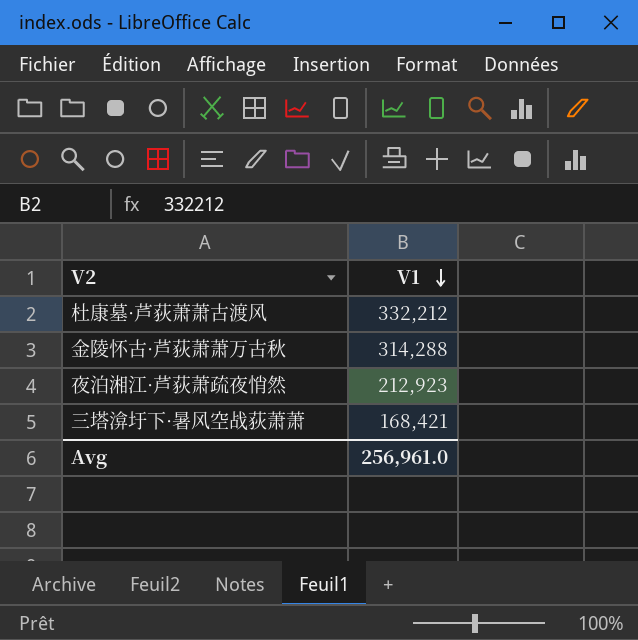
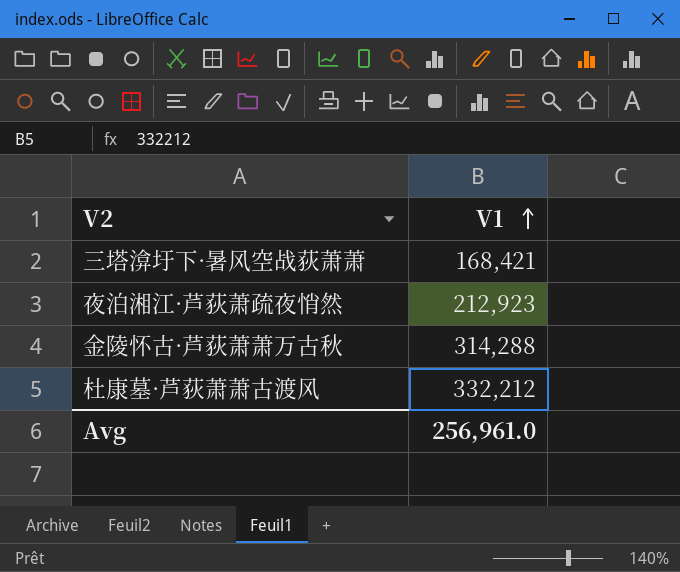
row order: V1 descending -> V1 ascending

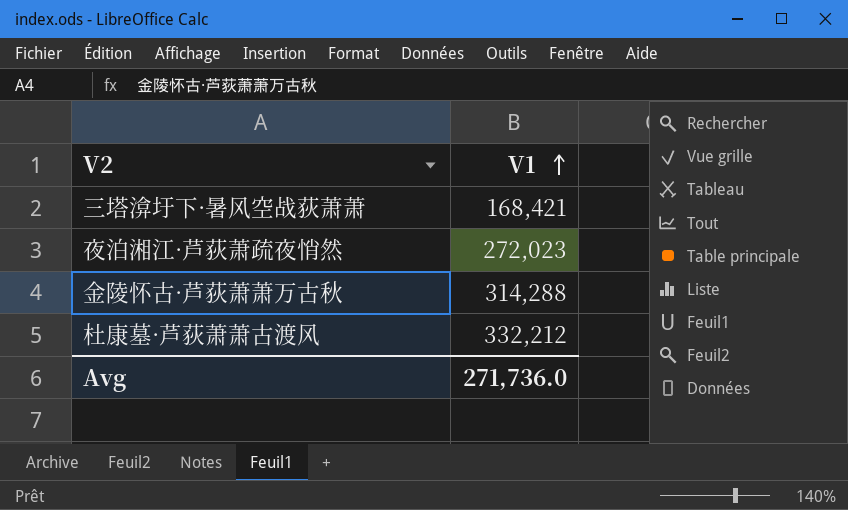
夜泊湘江·芦荻萧疏夜悄然 | V1: 212,923 -> 272,023
Avg | V1: 256,961.0 -> 271,736.0

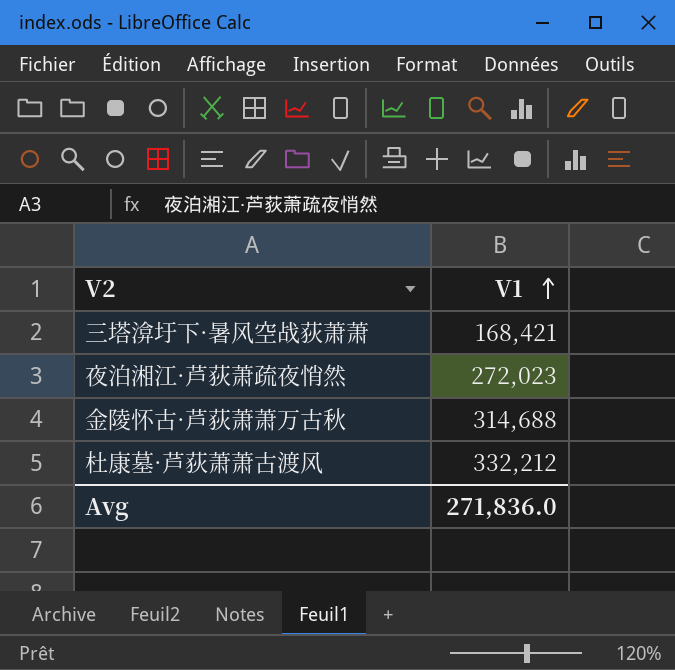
金陵怀古·芦荻萧萧万古秋 | V1: 314,288 -> 314,688
Avg | V1: 271,736.0 -> 271,836.0

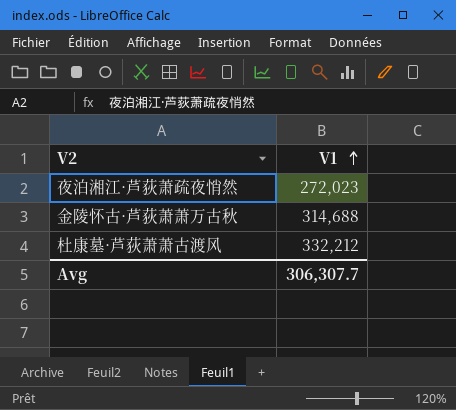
row 三塔渰圩下·暑风空战荻萧萧: 168,421 -> none
Avg | V1: 271,836.0 -> 306,307.7

